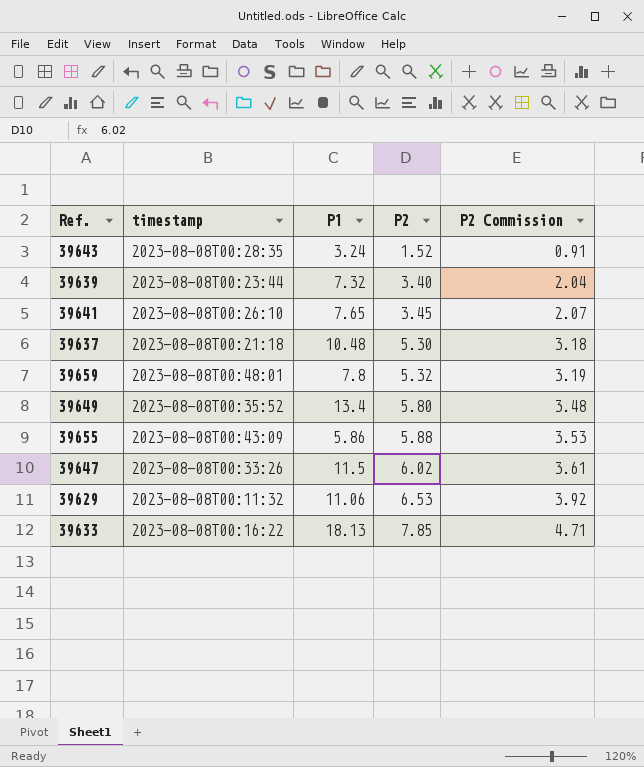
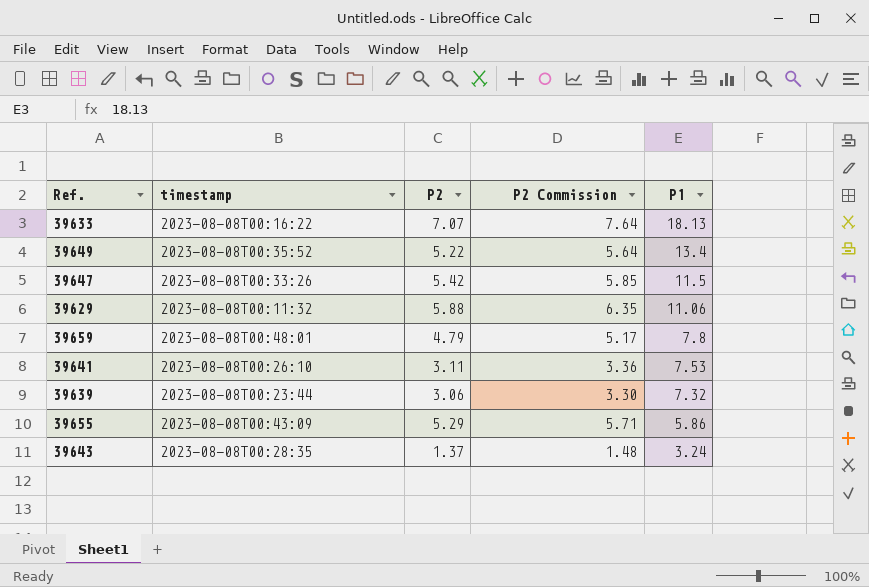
row order: P2 ascending -> P1 descending
column P2 Commission | formula: [P2] * 0.6 -> [P2] * 1.08
column P1 | position: 3 -> 5
row 39637: 2023-08-08T00:21:18 | 10.48 | 5.30 | 3.18 -> none
39633 | P2: 7.85 -> 7.07
39649 | P2: 5.80 -> 5.22
39647 | P2: 6.02 -> 5.42
39629 | P2: 6.53 -> 5.88
39659 | P2: 5.32 -> 4.79
39641 | P2: 3.45 -> 3.11
39641 | P1: 7.65 -> 7.53
39639 | P2: 3.40 -> 3.06
39655 | P2: 5.88 -> 5.29
39643 | P2: 1.52 -> 1.37

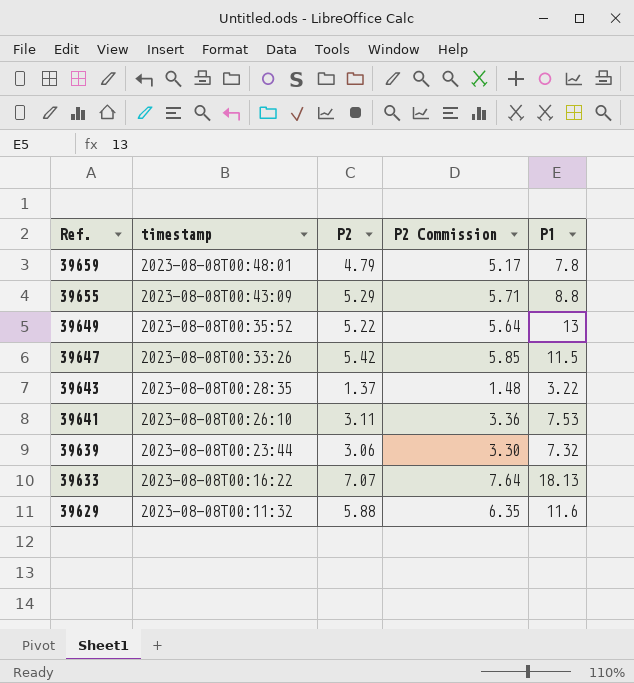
row order: P1 descending -> Ref. descending
39655 | P1: 5.86 -> 8.8
39649 | P1: 13.4 -> 13
39643 | P1: 3.24 -> 3.22
39629 | P1: 11.06 -> 11.6

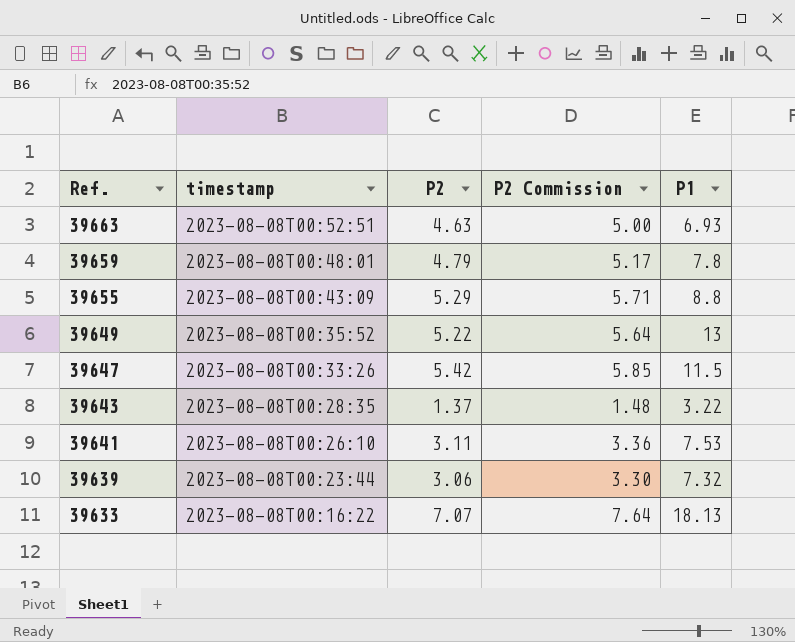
row 39629: 2023-08-08T00:11:32 | 5.88 | 6.35 | 11.6 -> none
row 39663: none -> 2023-08-08T00:52:51 | 4.63 | 5.00 | 6.93

